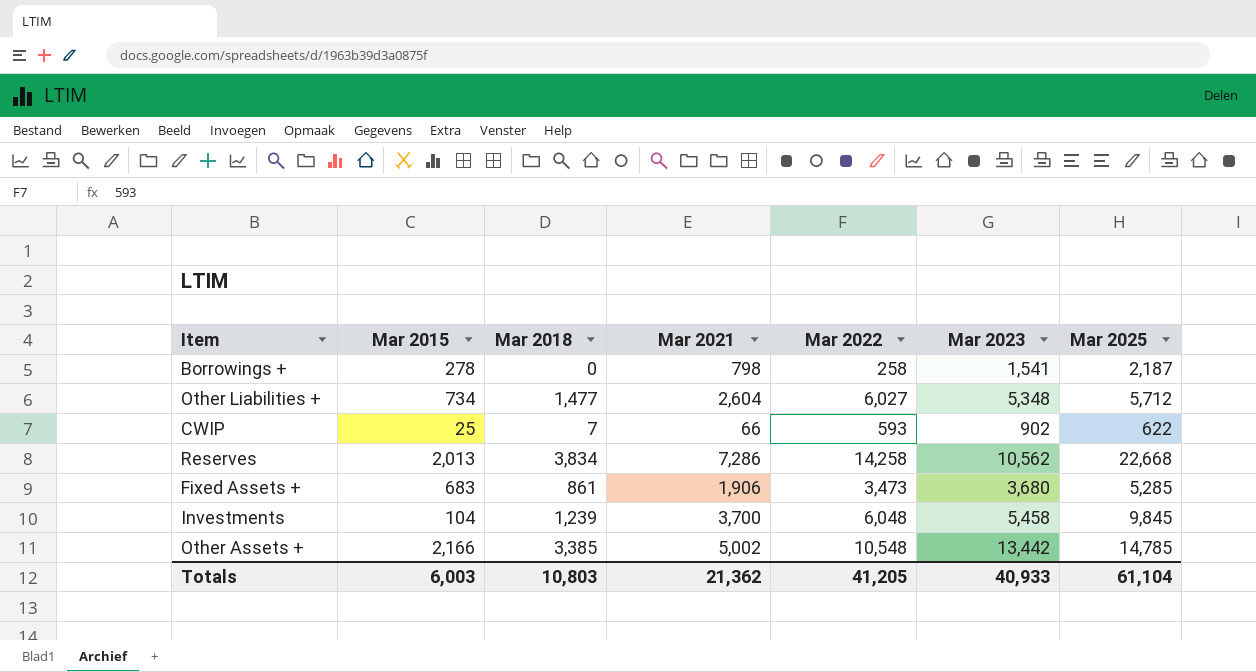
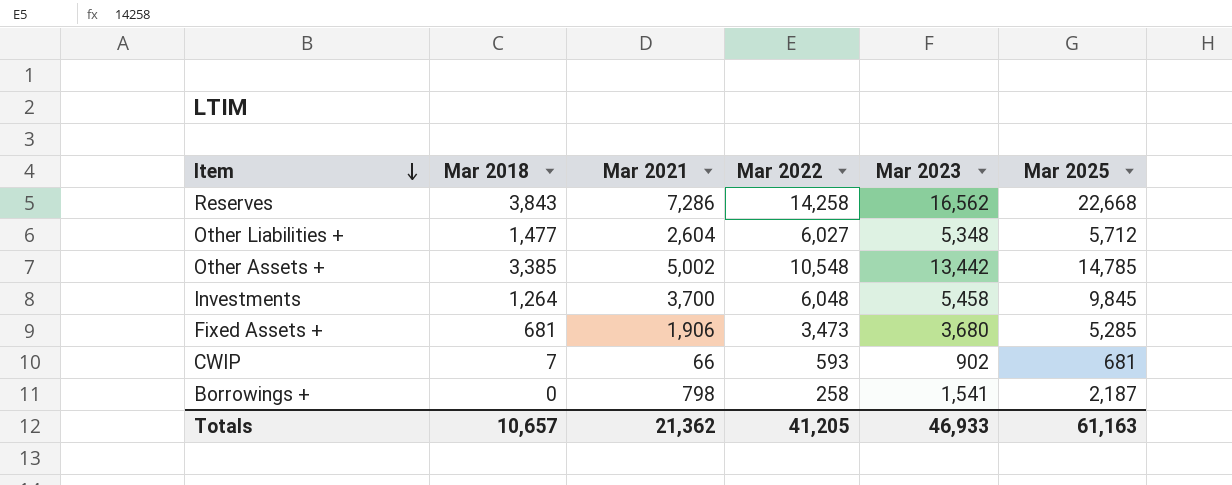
row order: none -> Item descending
column Mar 2015 | position: 2 -> none
Reserves | Mar 2018: 3,834 -> 3,843
Reserves | Mar 2023: 10,562 -> 16,562
Investments | Mar 2018: 1,239 -> 1,264
Fixed Assets + | Mar 2018: 861 -> 681
CWIP | Mar 2025: 622 -> 681
Totals | Mar 2018: 10,803 -> 10,657
Totals | Mar 2023: 40,933 -> 46,933
Totals | Mar 2025: 61,104 -> 61,163

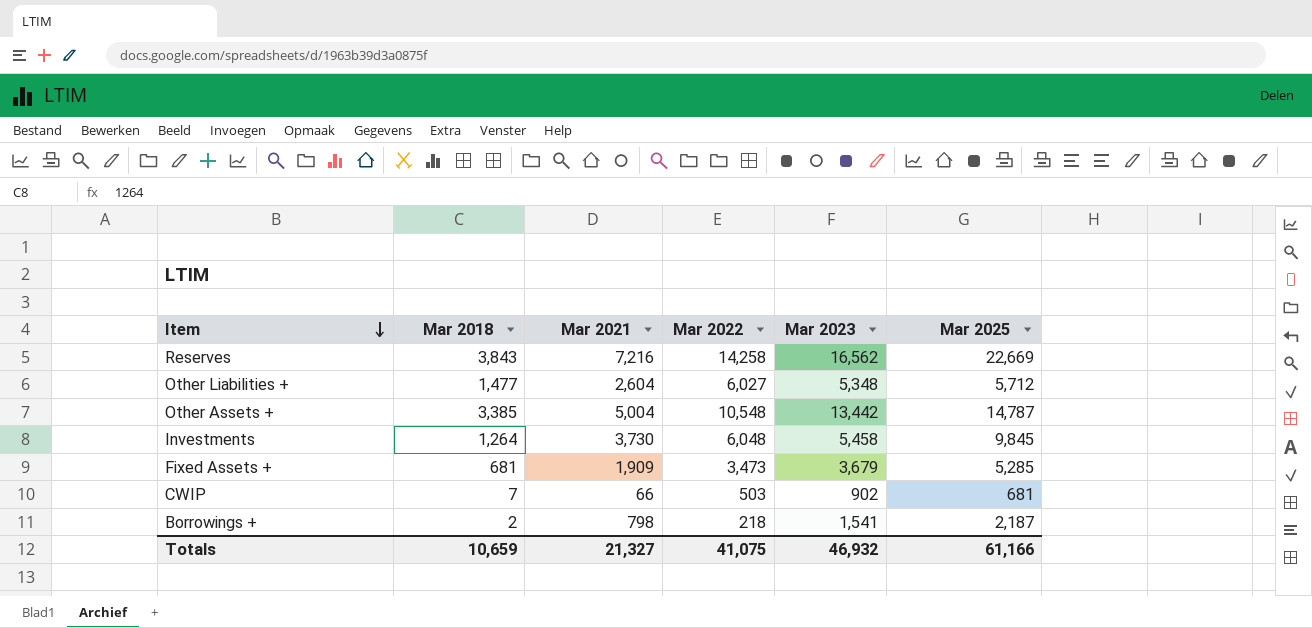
Reserves | Mar 2021: 7,286 -> 7,216
Reserves | Mar 2025: 22,668 -> 22,669
Other Assets + | Mar 2021: 5,002 -> 5,004
Other Assets + | Mar 2025: 14,785 -> 14,787
Investments | Mar 2021: 3,700 -> 3,730
Fixed Assets + | Mar 2021: 1,906 -> 1,909
Fixed Assets + | Mar 2023: 3,680 -> 3,679
CWIP | Mar 2022: 593 -> 503
Borrowings + | Mar 2018: 0 -> 2
Borrowings + | Mar 2022: 258 -> 218
Totals | Mar 2018: 10,657 -> 10,659
Totals | Mar 2021: 21,362 -> 21,327
Totals | Mar 2022: 41,205 -> 41,075
Totals | Mar 2023: 46,933 -> 46,932
Totals | Mar 2025: 61,163 -> 61,166

